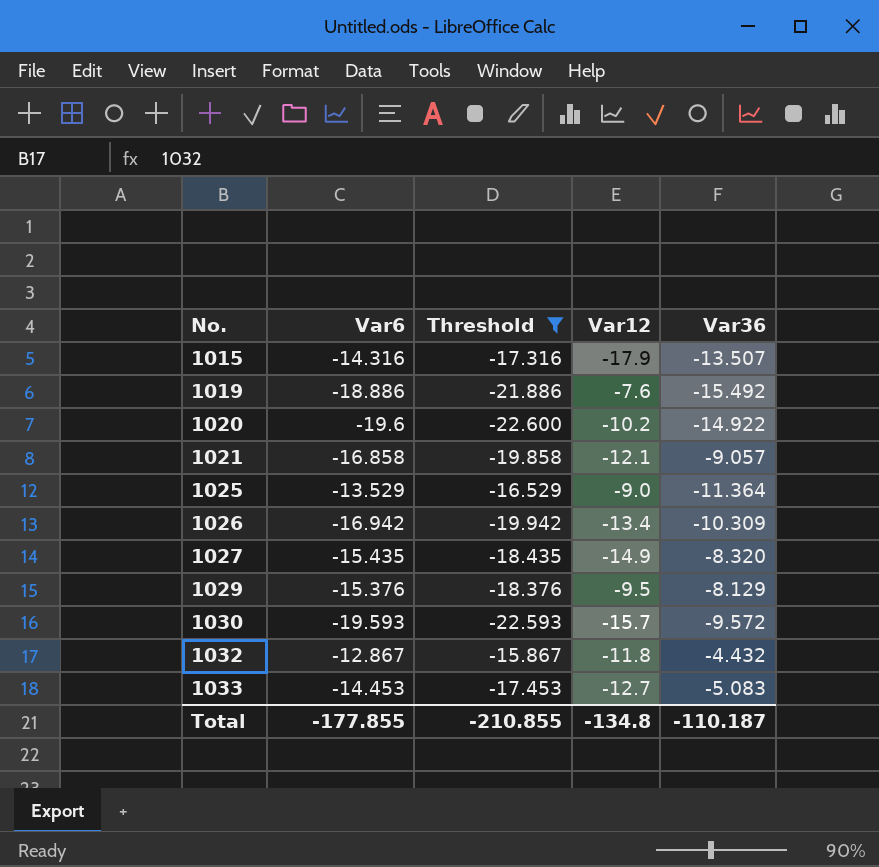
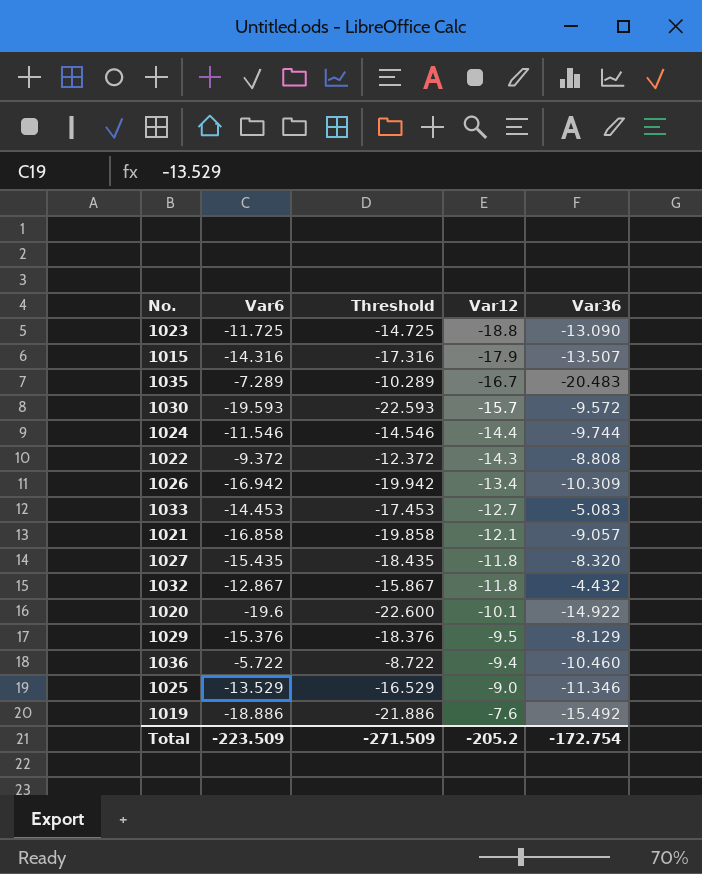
filter: Threshold <= -15.867 -> none
row order: No. ascending -> Var12 ascending
1027 | Var12: -14.9 -> -11.8
1020 | Var12: -10.2 -> -10.1
1025 | Var36: -11.364 -> -11.346
Total | Var6: -177.855 -> -223.509
Total | Threshold: -210.855 -> -271.509
Total | Var12: -134.8 -> -205.2
Total | Var36: -110.187 -> -172.754

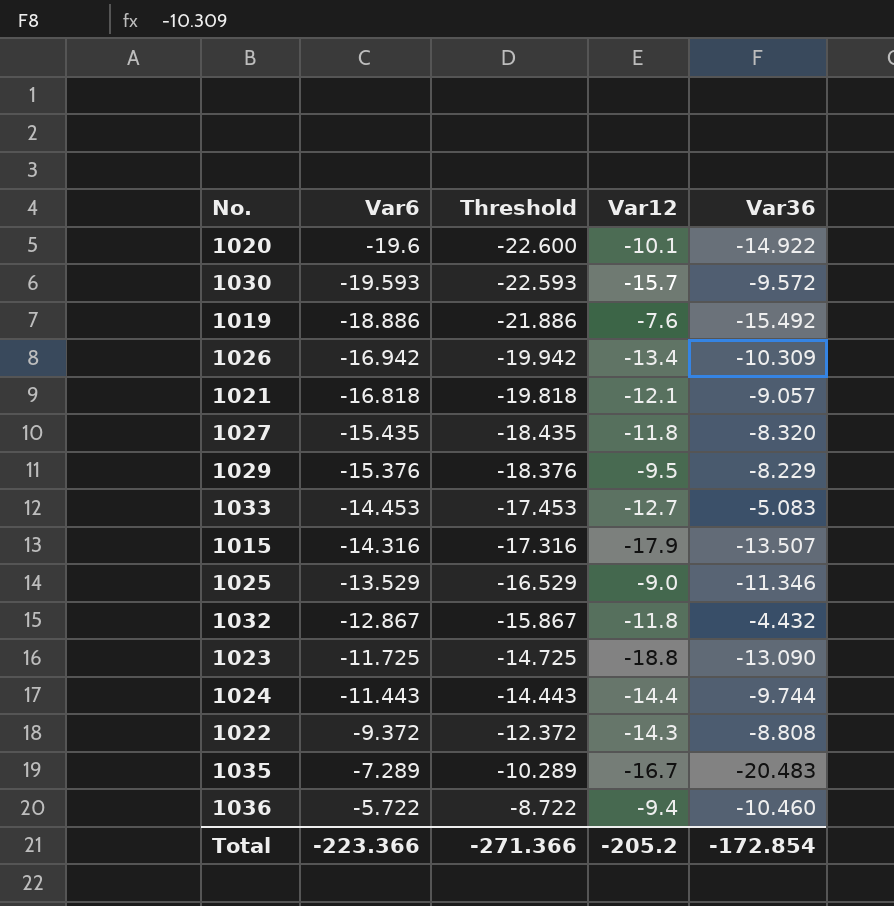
row order: Var12 ascending -> Var6 ascending
1021 | Var6: -16.858 -> -16.818
1021 | Threshold: -19.858 -> -19.818
1029 | Var36: -8.129 -> -8.229
1024 | Var6: -11.546 -> -11.443
1024 | Threshold: -14.546 -> -14.443
Total | Var6: -223.509 -> -223.366
Total | Threshold: -271.509 -> -271.366
Total | Var36: -172.754 -> -172.854

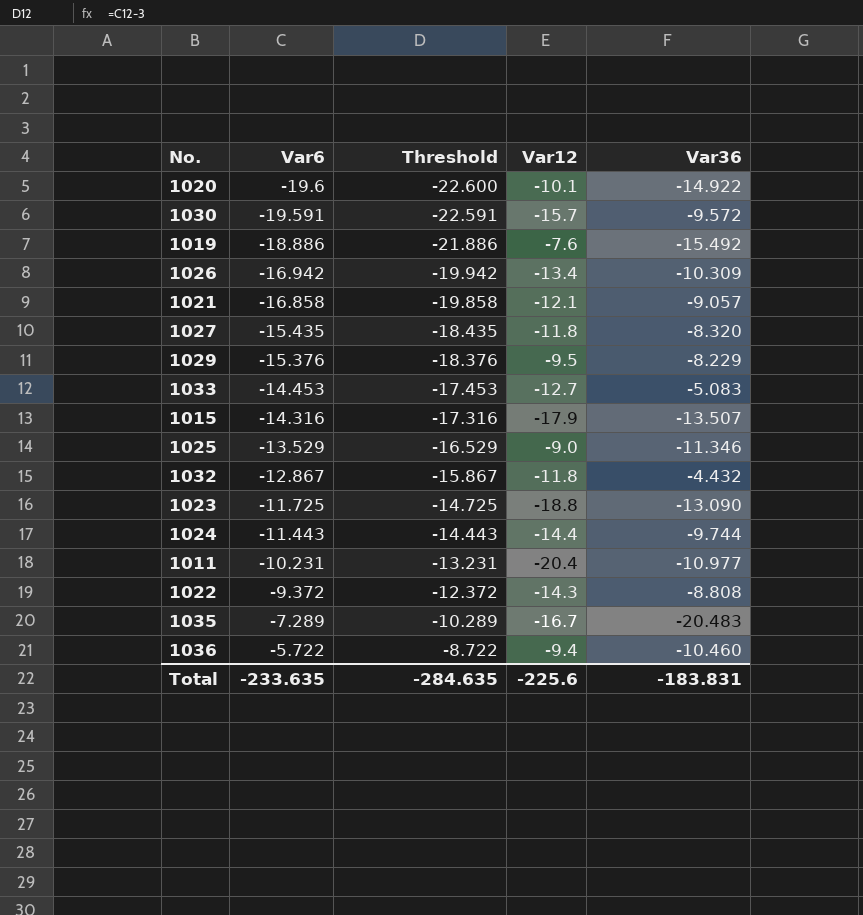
1030 | Var6: -19.593 -> -19.591
1030 | Threshold: -22.593 -> -22.591
1021 | Var6: -16.818 -> -16.858
1021 | Threshold: -19.818 -> -19.858
row 1011: none -> -10.231 | -13.231 | -20.4 | -10.977
Total | Var6: -223.366 -> -233.635
Total | Threshold: -271.366 -> -284.635
Total | Var12: -205.2 -> -225.6
Total | Var36: -172.854 -> -183.831

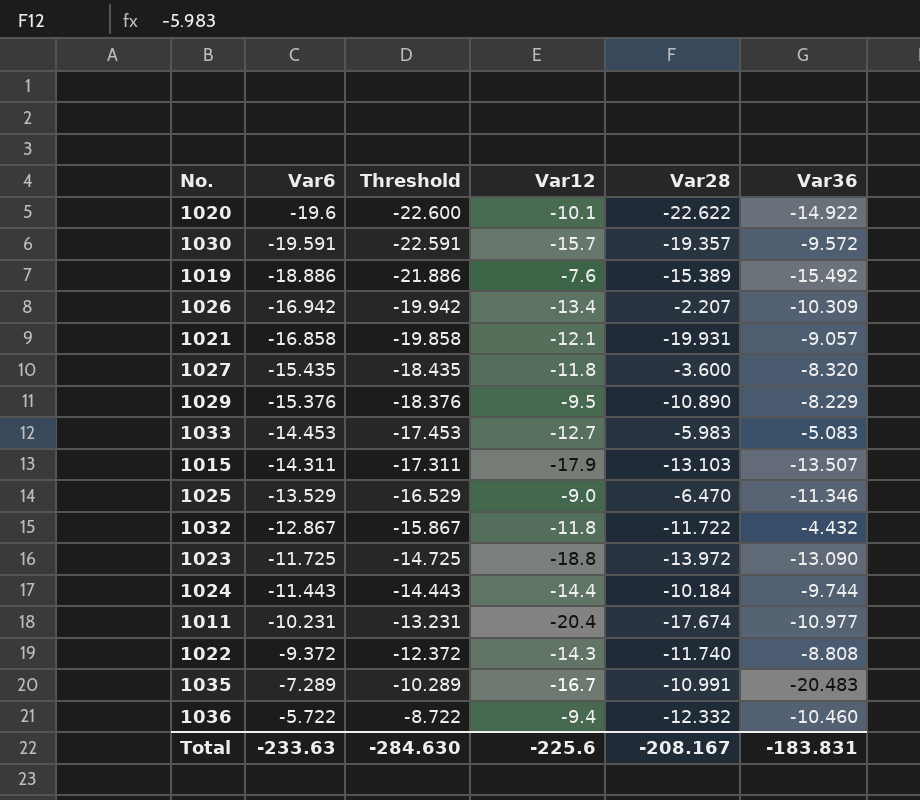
column Var28 | position: none -> 5
1015 | Var6: -14.316 -> -14.311
1015 | Threshold: -17.316 -> -17.311
Total | Var6: -233.635 -> -233.63
Total | Threshold: -284.635 -> -284.630

